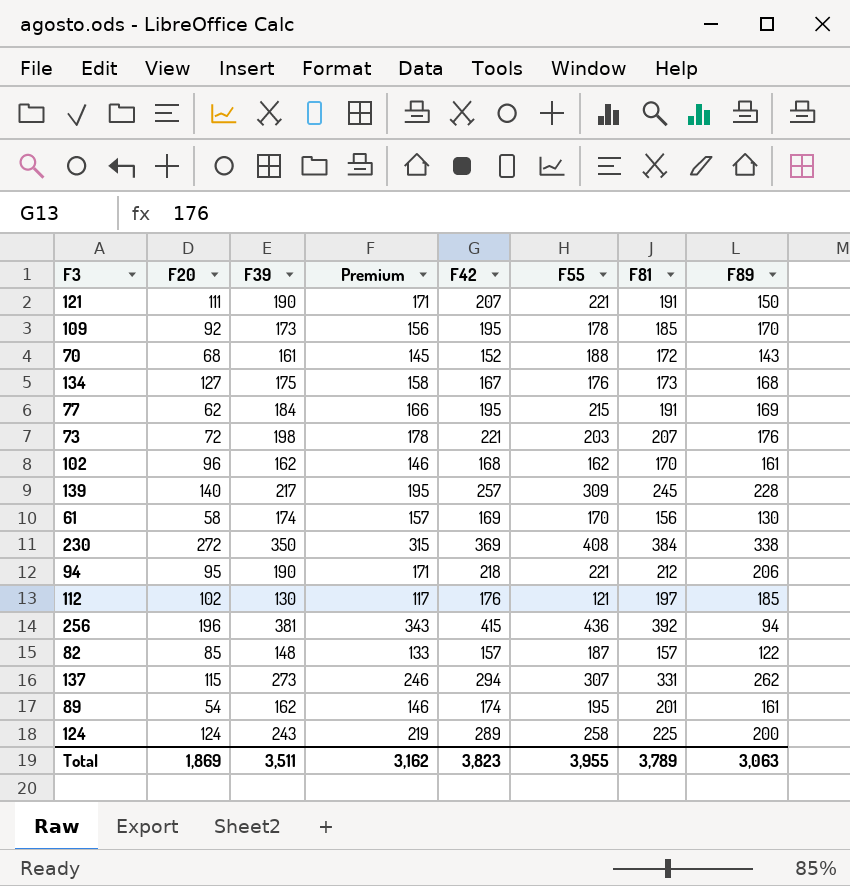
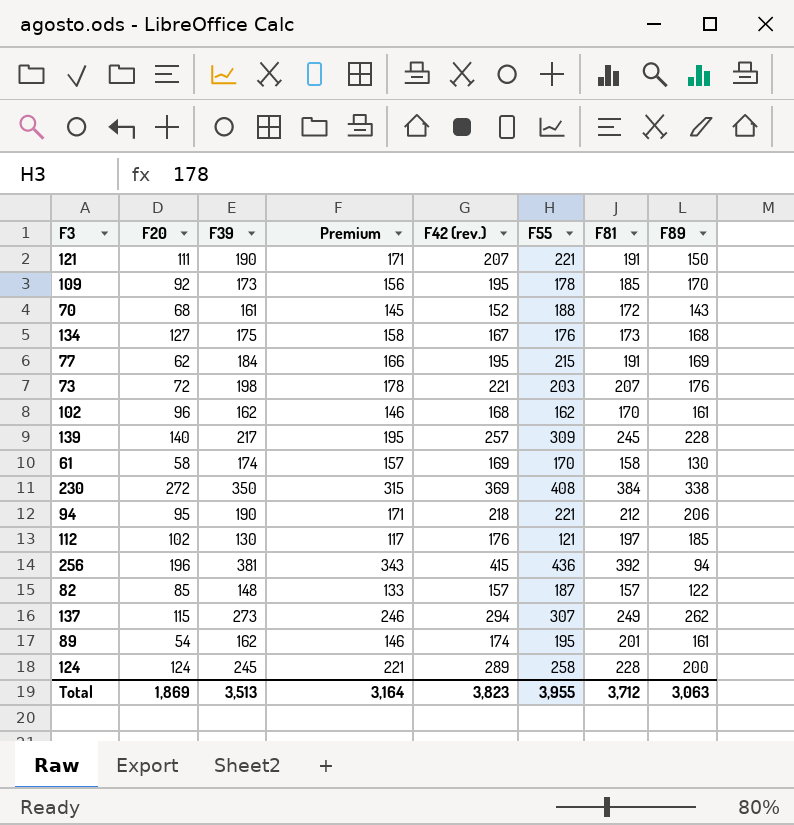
column name: F42 -> F42 (rev.)
61 | F81: 156 -> 158
137 | F81: 331 -> 249
124 | F39: 243 -> 245
124 | Premium: 219 -> 221
124 | F81: 225 -> 228
Total | F39: 3,511 -> 3,513
Total | Premium: 3,162 -> 3,164
Total | F81: 3,789 -> 3,712

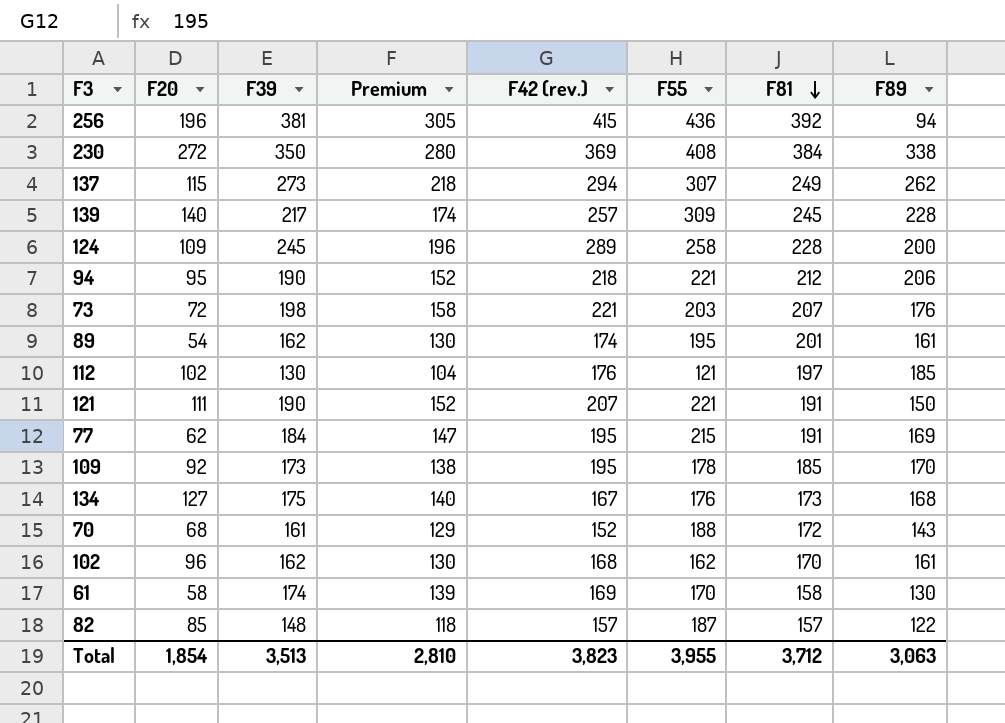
row order: none -> F81 descending
column Premium | formula: [F39] * 0.9 -> [F39] * 0.8
124 | F20: 124 -> 109
Total | F20: 1,869 -> 1,854
Total | Premium: 3,164 -> 2,810

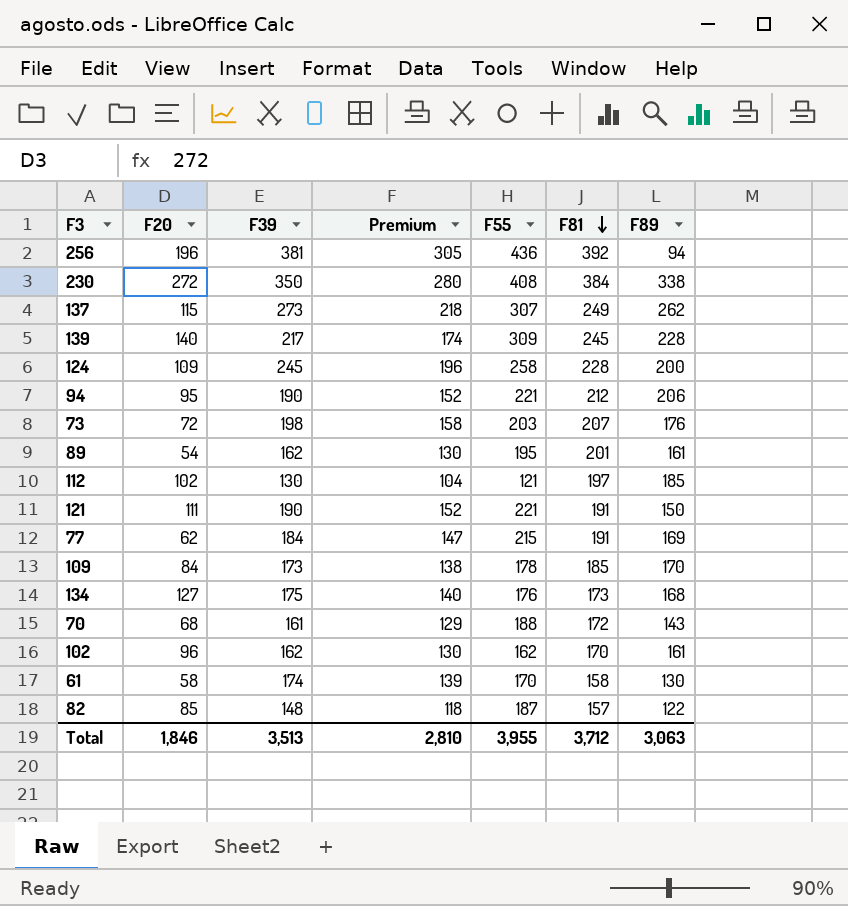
column F42 (rev.) | position: 5 -> none
109 | F20: 92 -> 84
Total | F20: 1,854 -> 1,846

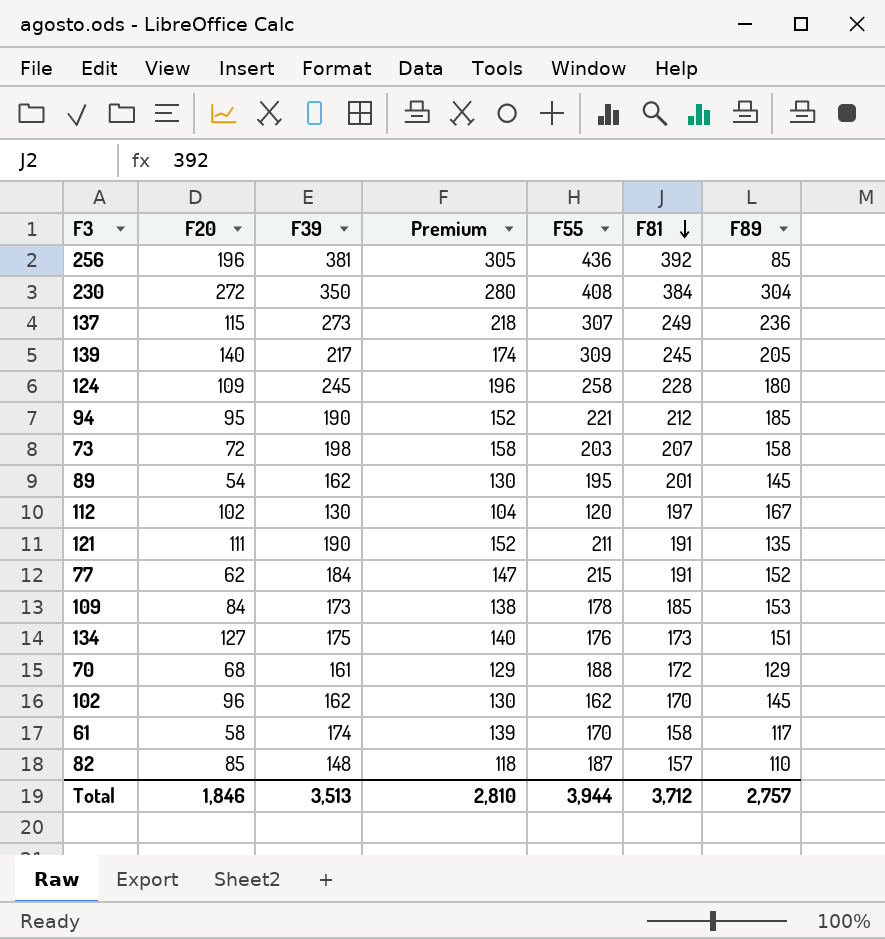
256 | F89: 94 -> 85
230 | F89: 338 -> 304
137 | F89: 262 -> 236
139 | F89: 228 -> 205
124 | F89: 200 -> 180
94 | F89: 206 -> 185
73 | F89: 176 -> 158
89 | F89: 161 -> 145
112 | F55: 121 -> 120
112 | F89: 185 -> 167
121 | F55: 221 -> 211
121 | F89: 150 -> 135
77 | F89: 169 -> 152
109 | F89: 170 -> 153
134 | F89: 168 -> 151
70 | F89: 143 -> 129
102 | F89: 161 -> 145
61 | F89: 130 -> 117
82 | F89: 122 -> 110
Total | F55: 3,955 -> 3,944
Total | F89: 3,063 -> 2,757

